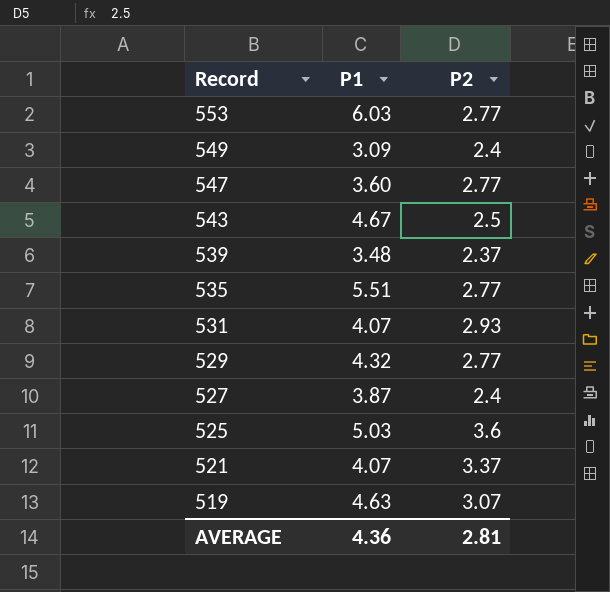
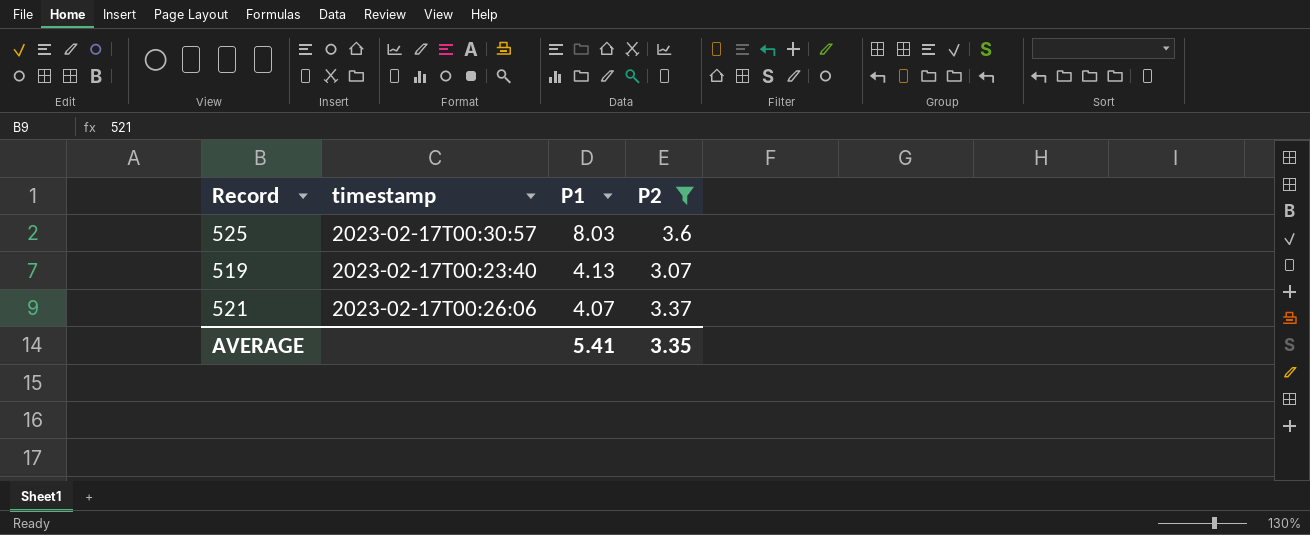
filter: none -> P2 >= 3.07
row order: Record descending -> P1 descending
column timestamp | position: none -> 2
525 | P1: 5.03 -> 8.03
519 | P1: 4.63 -> 4.13
AVERAGE | P1: 4.36 -> 5.41
AVERAGE | P2: 2.81 -> 3.35

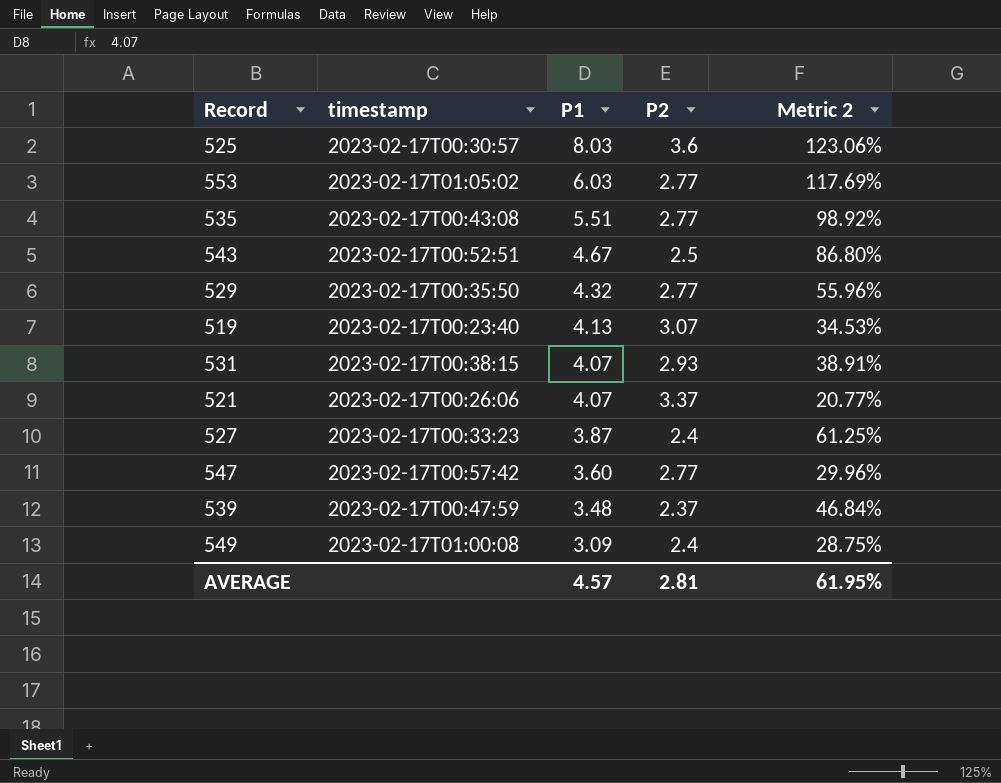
filter: P2 >= 3.07 -> none
column Metric 2 | formula: none -> ([P1] - [P2]) / [P2]
AVERAGE | P1: 5.41 -> 4.57
AVERAGE | P2: 3.35 -> 2.81

